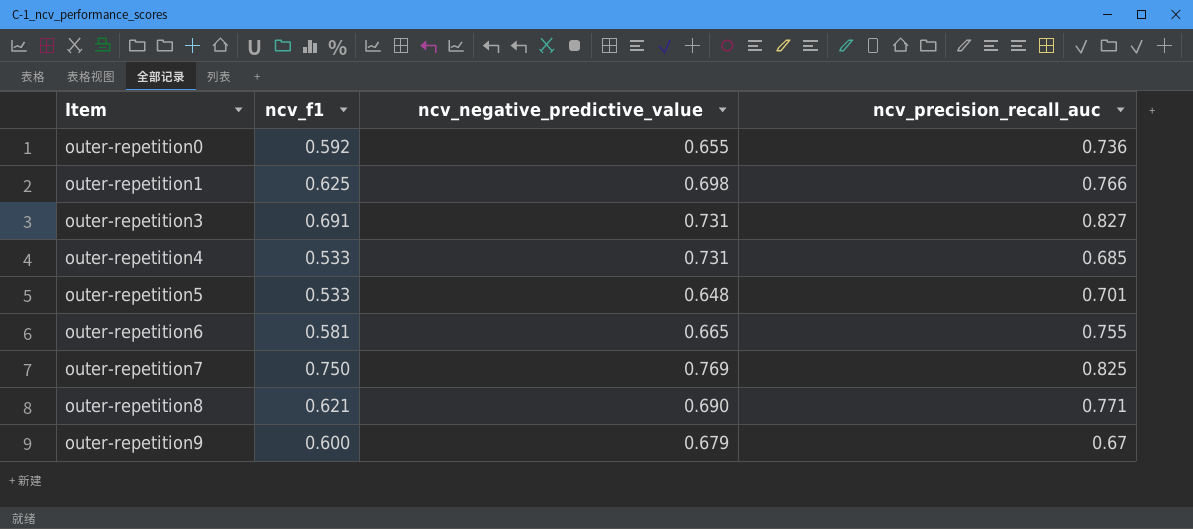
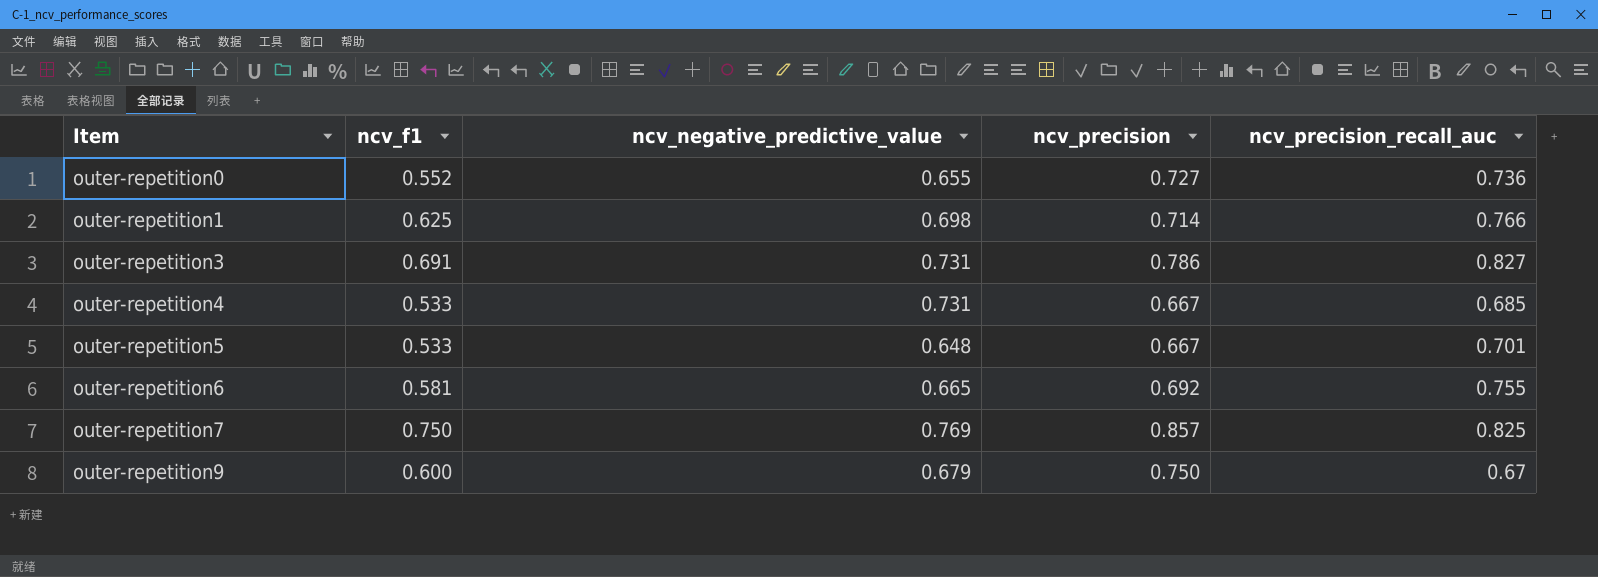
column ncv_precision | position: none -> 4
row outer-repetition8: 0.621 | 0.690 | 0.771 -> none
outer-repetition0 | ncv_f1: 0.592 -> 0.552

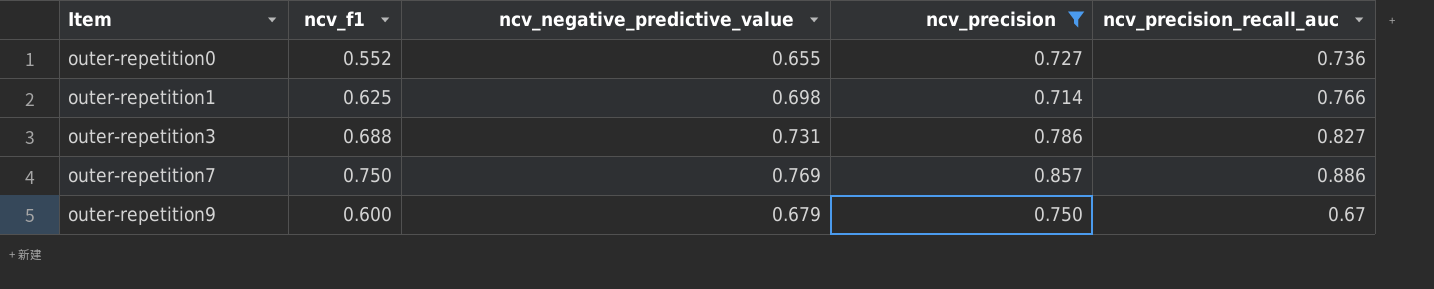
filter: none -> ncv_precision >= 0.714
outer-repetition3 | ncv_f1: 0.691 -> 0.688
outer-repetition7 | ncv_precision_recall_auc: 0.825 -> 0.886

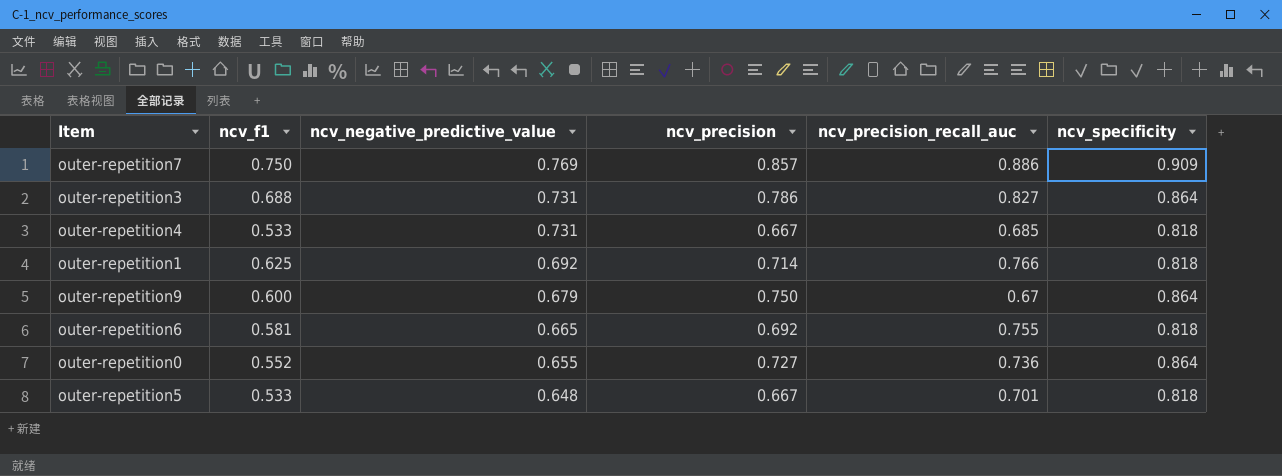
filter: ncv_precision >= 0.714 -> none
row order: Item ascending -> ncv_negative_predictive_value descending
column ncv_specificity | position: none -> 6
outer-repetition1 | ncv_negative_predictive_value: 0.698 -> 0.692

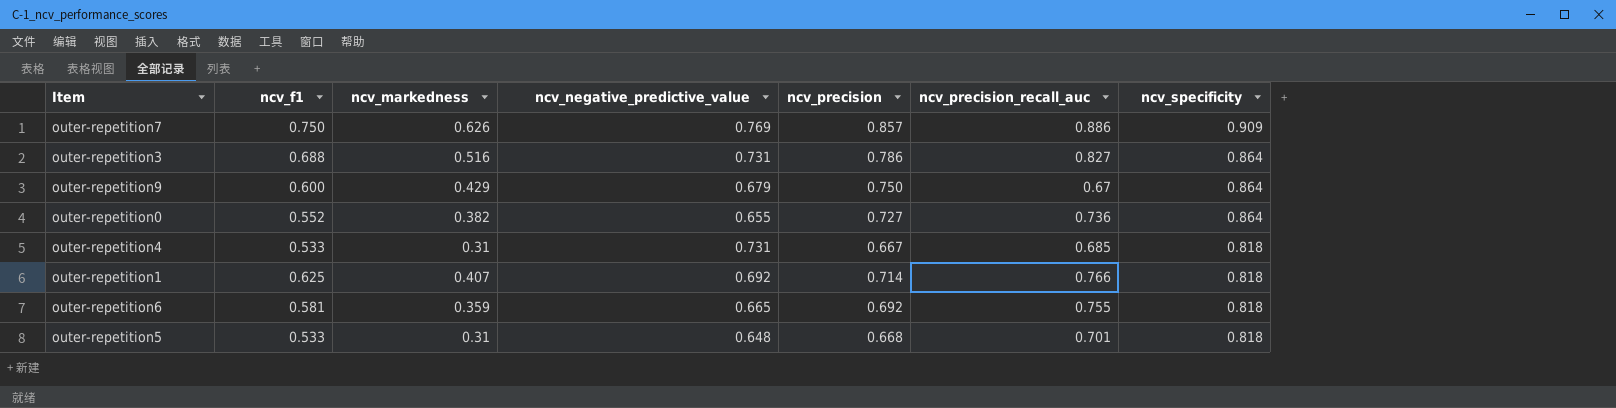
row order: ncv_negative_predictive_value descending -> ncv_specificity descending
column ncv_markedness | position: none -> 3
outer-repetition5 | ncv_precision: 0.667 -> 0.668

